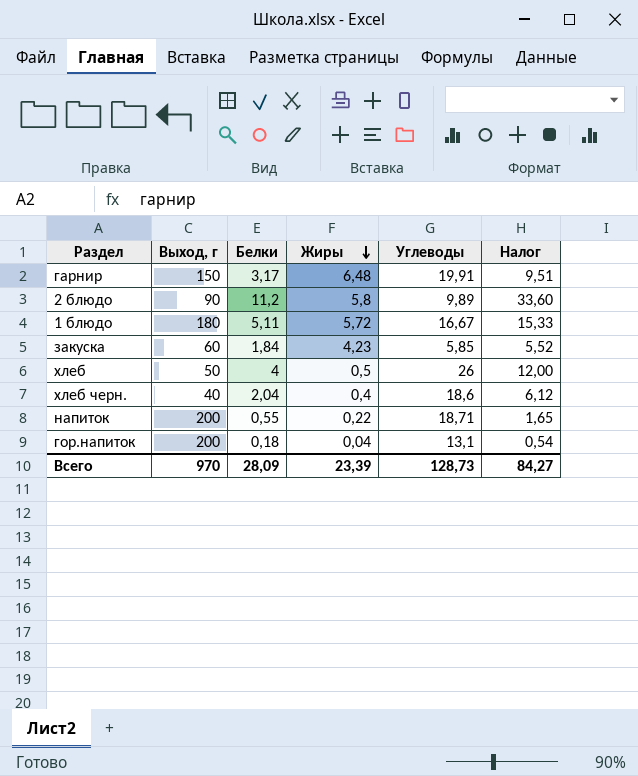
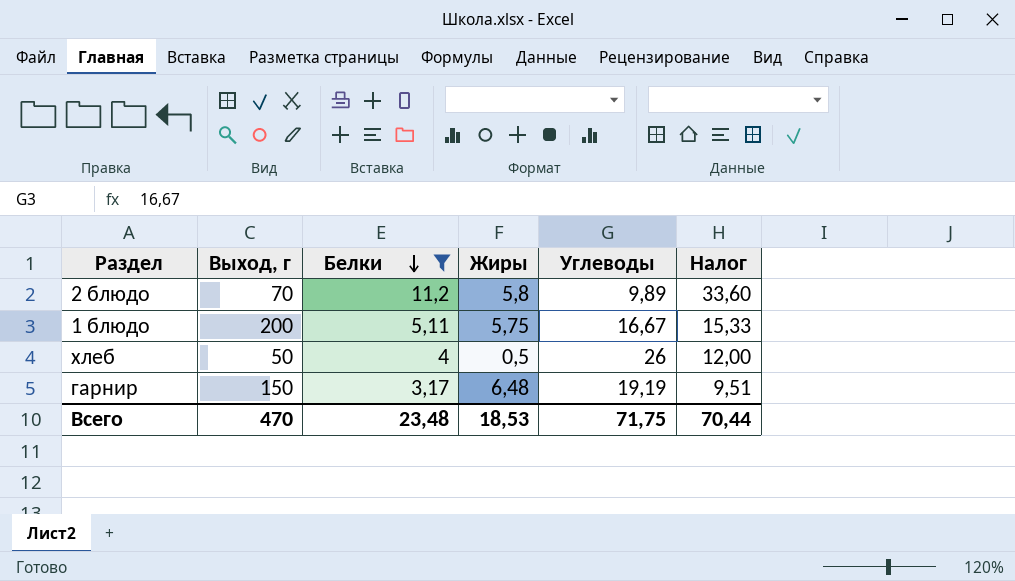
filter: none -> Белки >= 3,17
row order: Жиры descending -> Белки descending
2 блюдо | Выход, г: 90 -> 70
1 блюдо | Выход, г: 180 -> 200
1 блюдо | Жиры: 5,72 -> 5,75
гарнир | Углеводы: 19,91 -> 19,19
Всего | Выход, г: 970 -> 470
Всего | Белки: 28,09 -> 23,48
Всего | Жиры: 23,39 -> 18,53
Всего | Углеводы: 128,73 -> 71,75
Всего | Налог: 84,27 -> 70,44

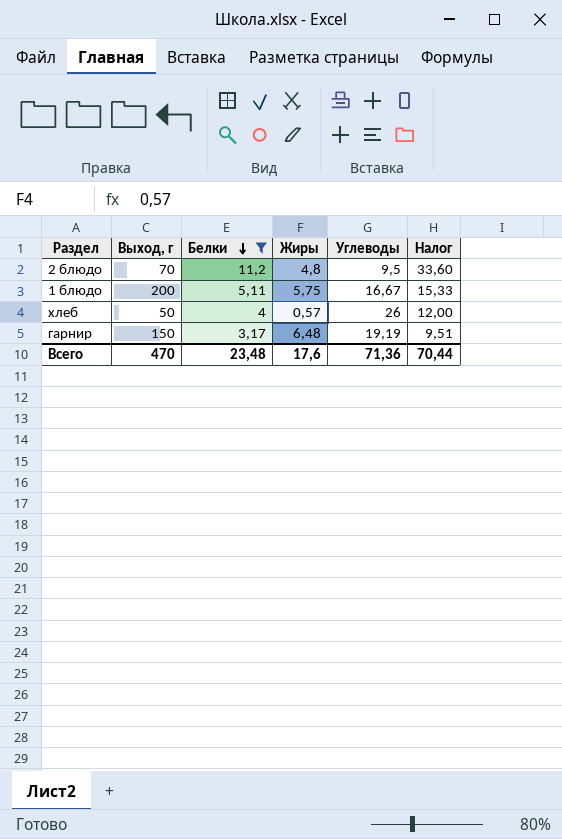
2 блюдо | Жиры: 5,8 -> 4,8
2 блюдо | Углеводы: 9,89 -> 9,5
хлеб | Жиры: 0,5 -> 0,57
Всего | Жиры: 18,53 -> 17,6
Всего | Углеводы: 71,75 -> 71,36

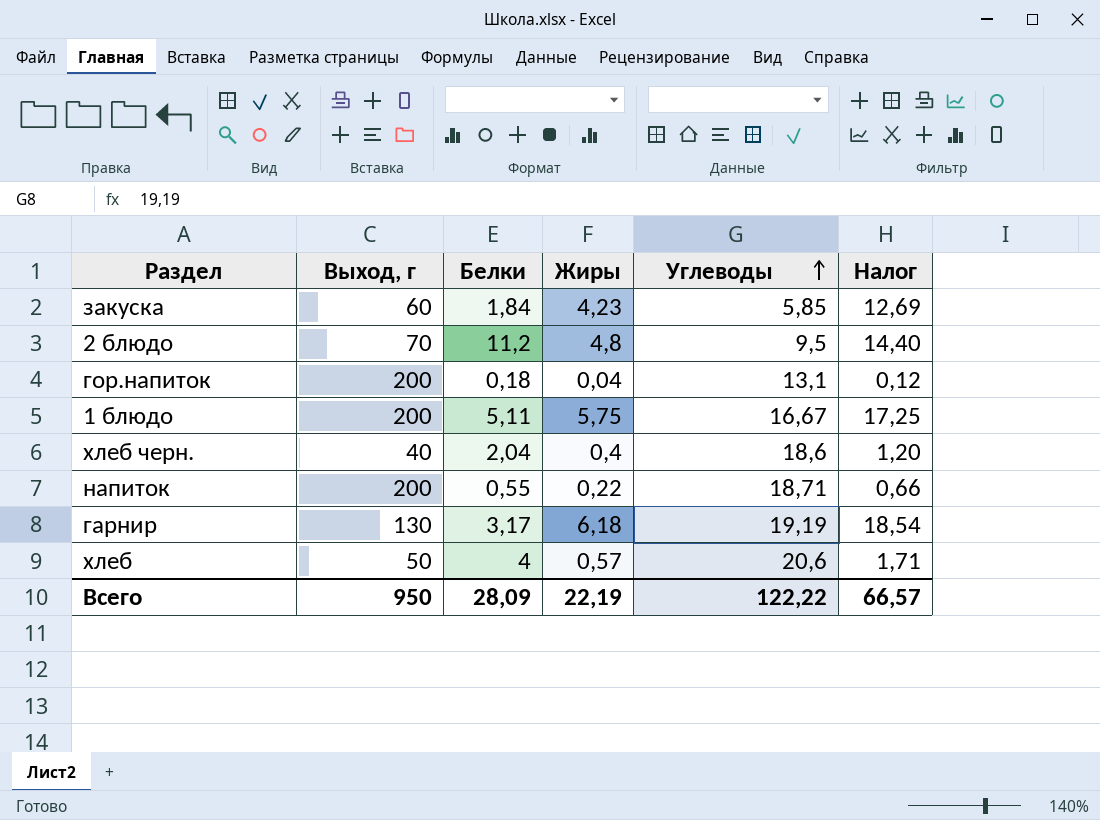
filter: Белки >= 3,17 -> none
row order: Белки descending -> Углеводы ascending
column Налог | formula: [Белки] * 3 -> [Жиры] * 3
гарнир | Выход, г: 150 -> 130
гарнир | Жиры: 6,48 -> 6,18
хлеб | Углеводы: 26 -> 20,6
Всего | Выход, г: 470 -> 950
Всего | Белки: 23,48 -> 28,09
Всего | Жиры: 17,6 -> 22,19
Всего | Углеводы: 71,36 -> 122,22
Всего | Налог: 70,44 -> 66,57

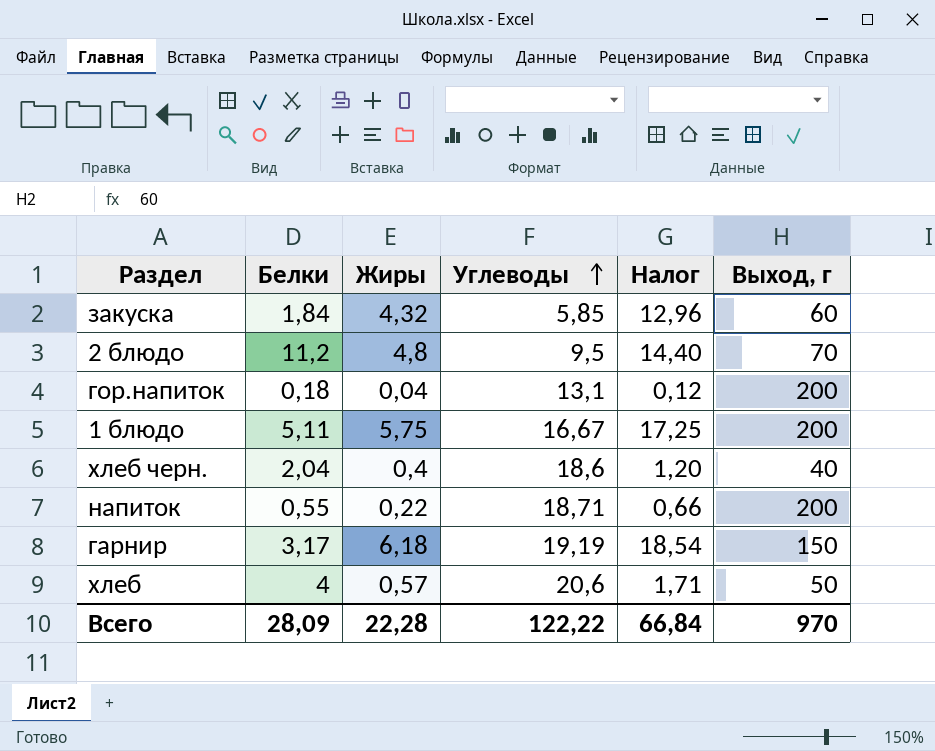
column Выход, г | position: 2 -> 6
закуска | Жиры: 4,23 -> 4,32
закуска | Налог: 12,69 -> 12,96
гарнир | Выход, г: 130 -> 150
Всего | Жиры: 22,19 -> 22,28
Всего | Налог: 66,57 -> 66,84
Всего | Выход, г: 950 -> 970

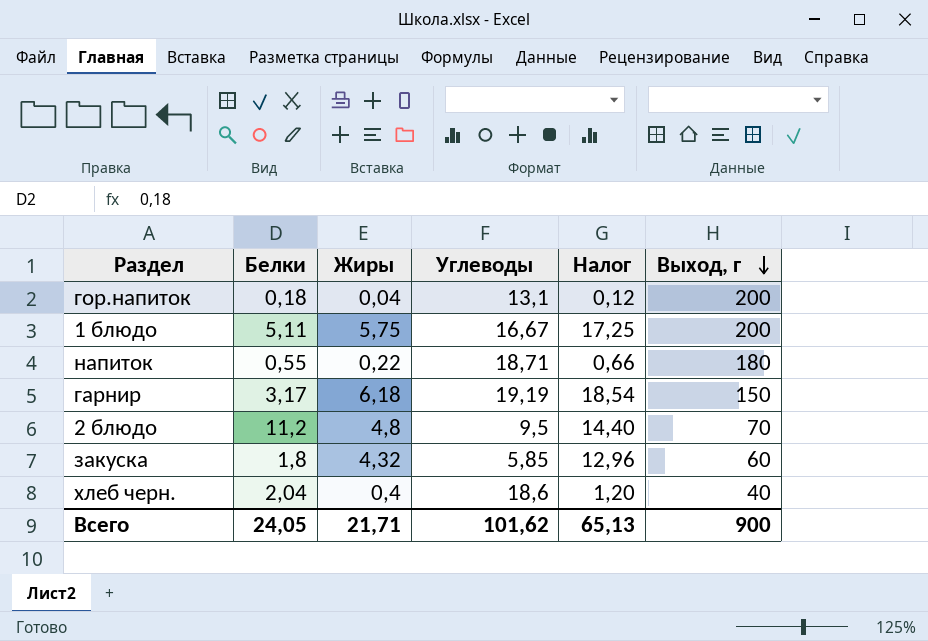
row order: Углеводы ascending -> Выход, г descending
row хлеб: 4 | 0,57 | 20,6 | 1,71 | 50 -> none
напиток | Выход, г: 200 -> 180
закуска | Белки: 1,84 -> 1,8
Всего | Белки: 28,09 -> 24,05
Всего | Жиры: 22,28 -> 21,71
Всего | Углеводы: 122,22 -> 101,62
Всего | Налог: 66,84 -> 65,13
Всего | Выход, г: 970 -> 900

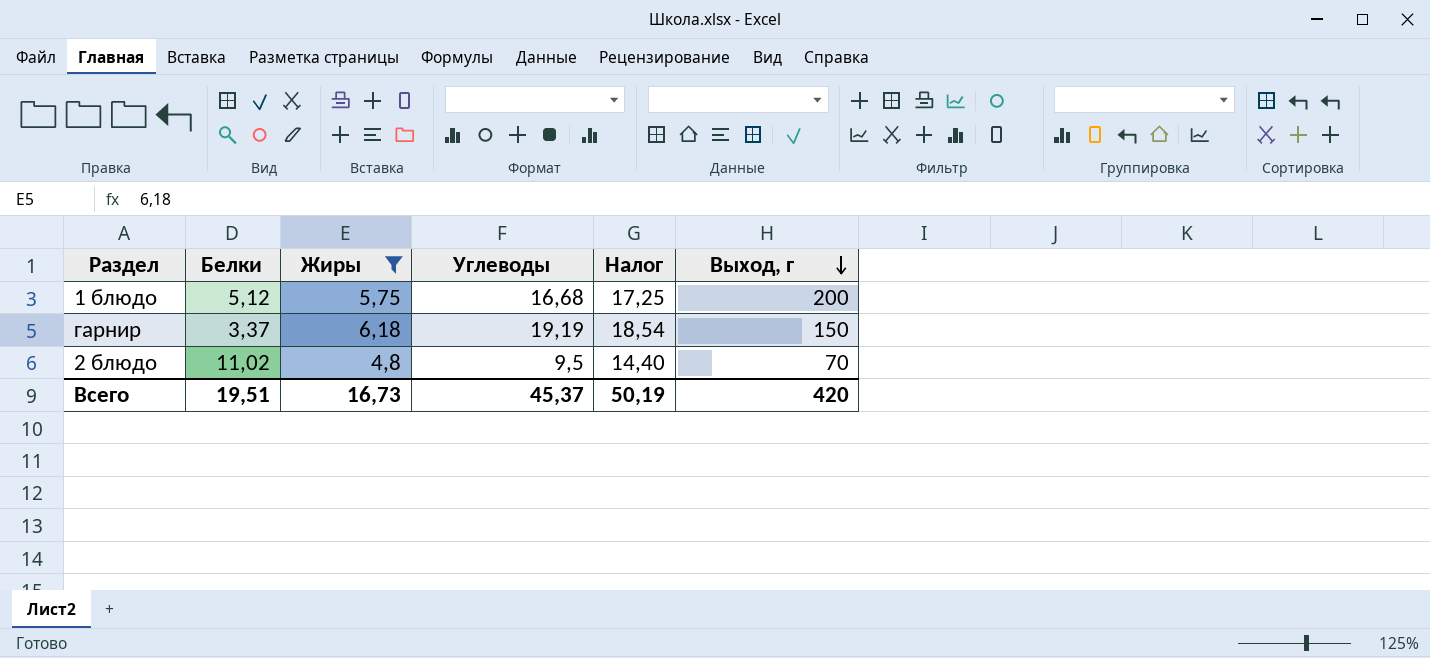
filter: none -> Жиры >= 4,8
1 блюдо | Белки: 5,11 -> 5,12
1 блюдо | Углеводы: 16,67 -> 16,68
гарнир | Белки: 3,17 -> 3,37
2 блюдо | Белки: 11,2 -> 11,02
Всего | Белки: 24,05 -> 19,51
Всего | Жиры: 21,71 -> 16,73
Всего | Углеводы: 101,62 -> 45,37
Всего | Налог: 65,13 -> 50,19
Всего | Выход, г: 900 -> 420

